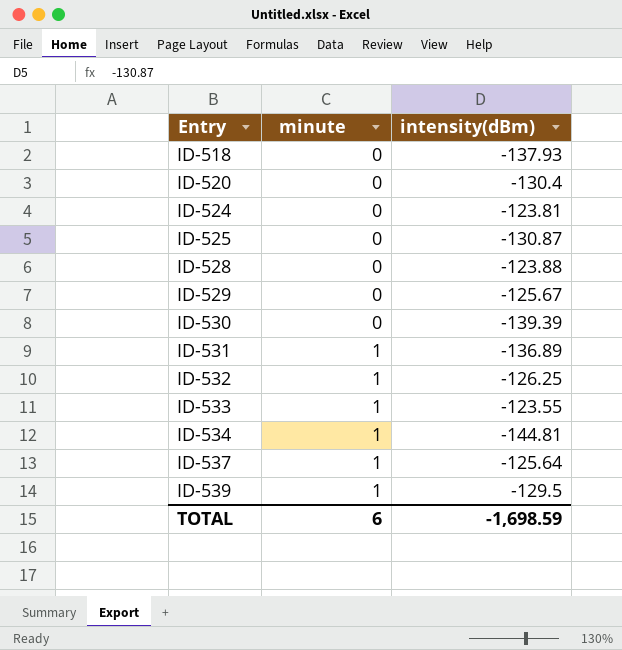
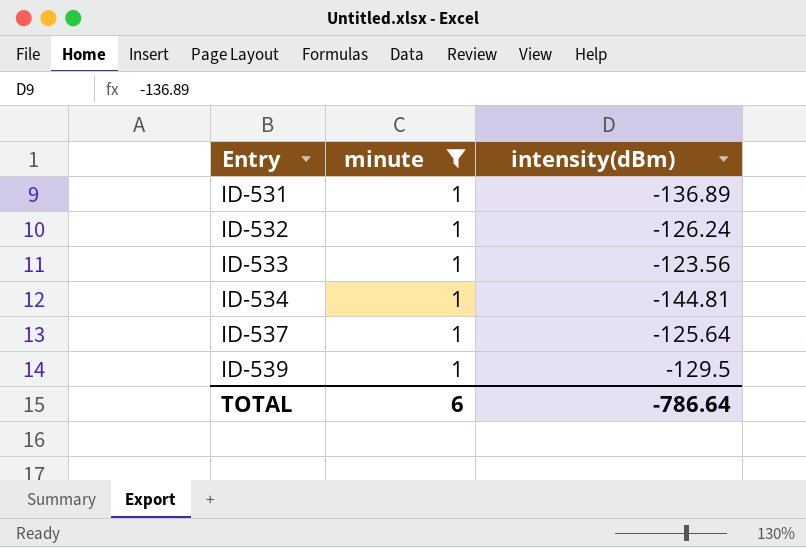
filter: none -> minute = 1
ID-532 | intensity(dBm): -126.25 -> -126.24
ID-533 | intensity(dBm): -123.55 -> -123.56
TOTAL | intensity(dBm): -1,698.59 -> -786.64

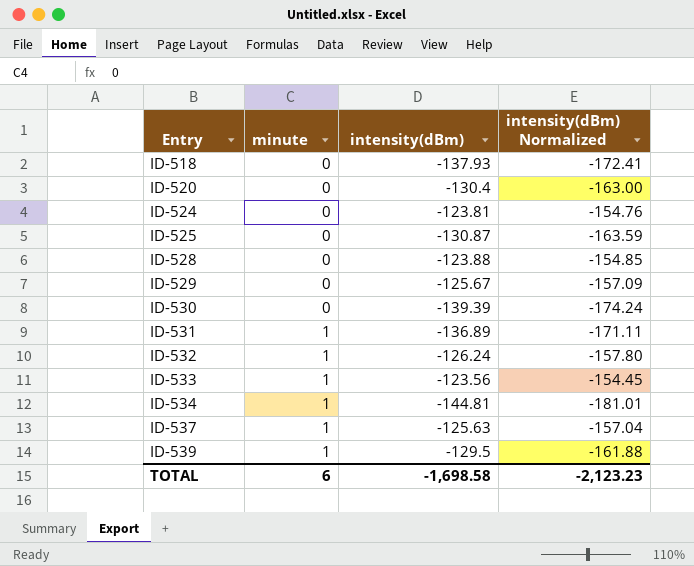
filter: minute = 1 -> none
column intensity(dBm) Normalized | formula: none -> [intensity(dBm)] * 1.25
ID-537 | intensity(dBm): -125.64 -> -125.63
TOTAL | intensity(dBm): -786.64 -> -1,698.58

